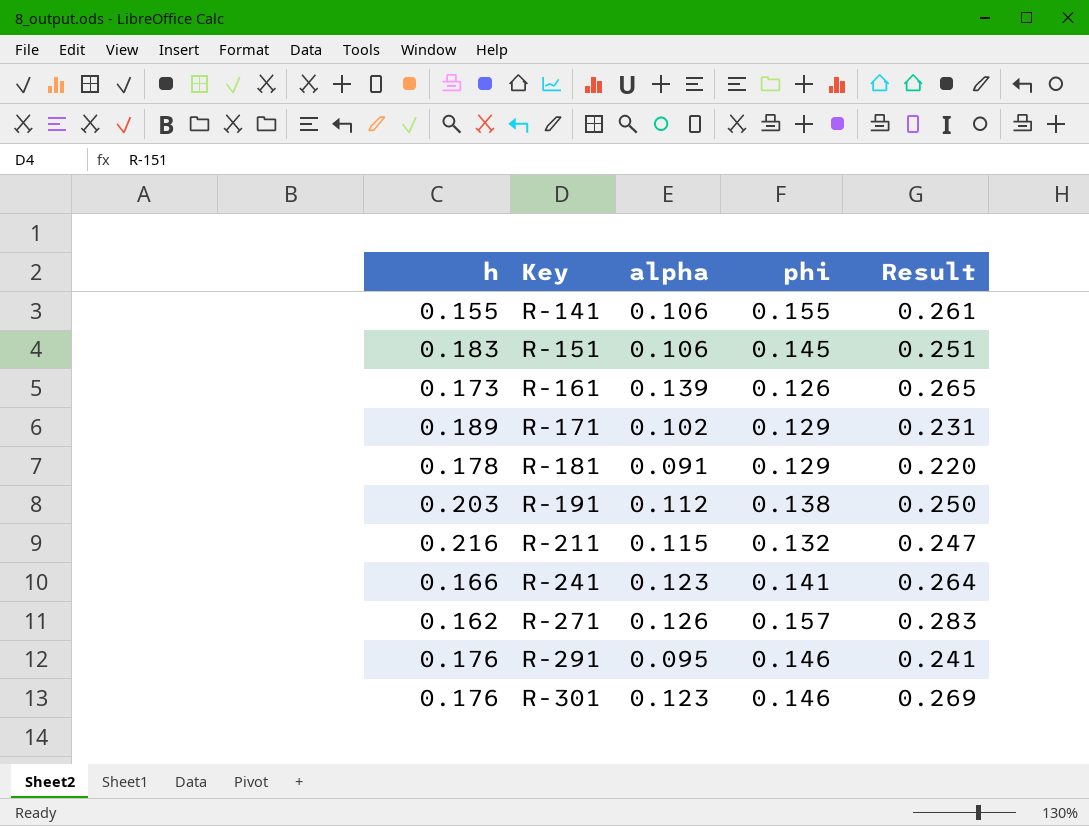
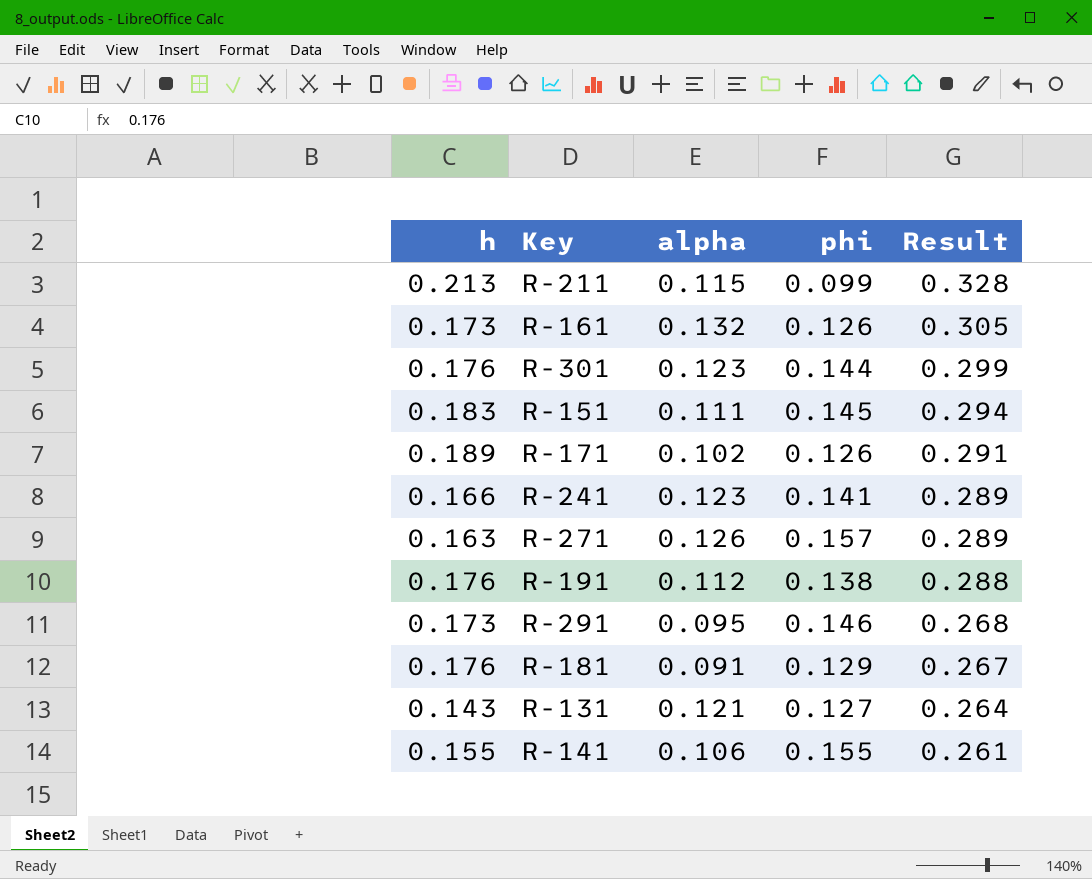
row order: Key ascending -> Result descending
column Result | formula: [alpha] + [phi] -> [h] + [alpha]
R-211 | h: 0.216 -> 0.213
R-211 | phi: 0.132 -> 0.099
R-161 | alpha: 0.139 -> 0.132
R-301 | phi: 0.146 -> 0.144
R-151 | alpha: 0.106 -> 0.111
R-171 | phi: 0.129 -> 0.126
R-271 | h: 0.162 -> 0.163
R-191 | h: 0.203 -> 0.176
R-291 | h: 0.176 -> 0.173
R-181 | h: 0.178 -> 0.176
row R-131: none -> 0.143 | 0.121 | 0.127 | 0.264

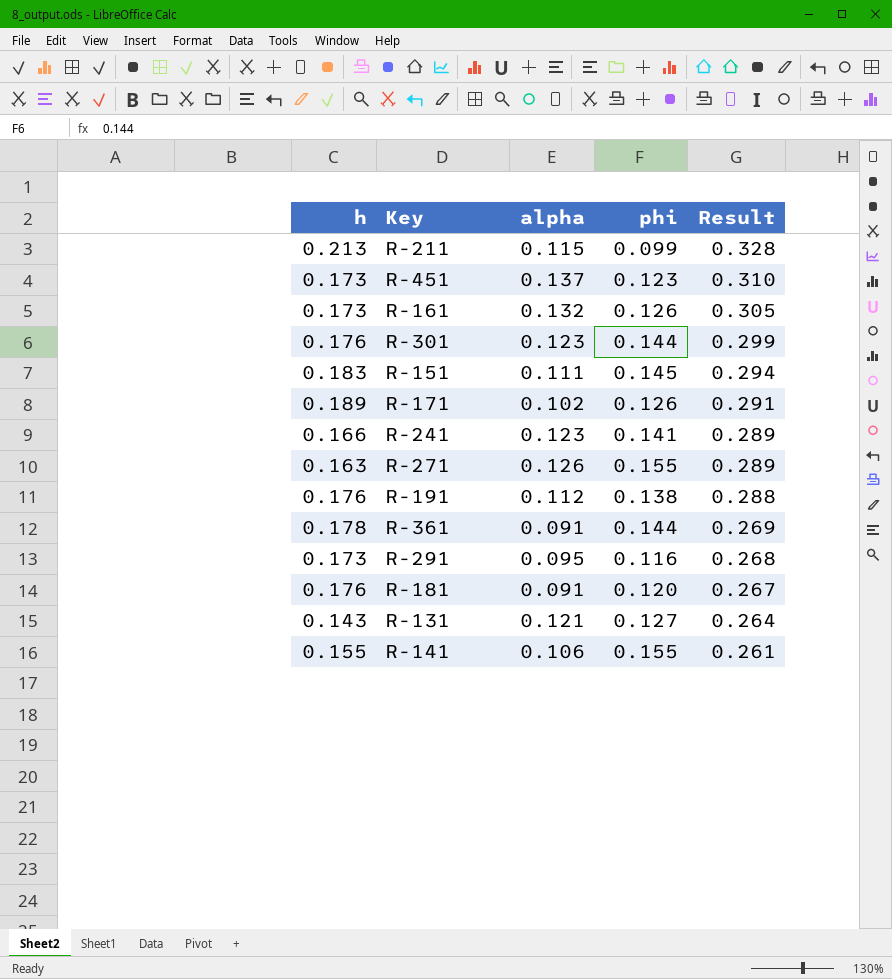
row R-451: none -> 0.173 | 0.137 | 0.123 | 0.310
R-271 | phi: 0.157 -> 0.155
row R-361: none -> 0.178 | 0.091 | 0.144 | 0.269
R-291 | phi: 0.146 -> 0.116
R-181 | phi: 0.129 -> 0.120

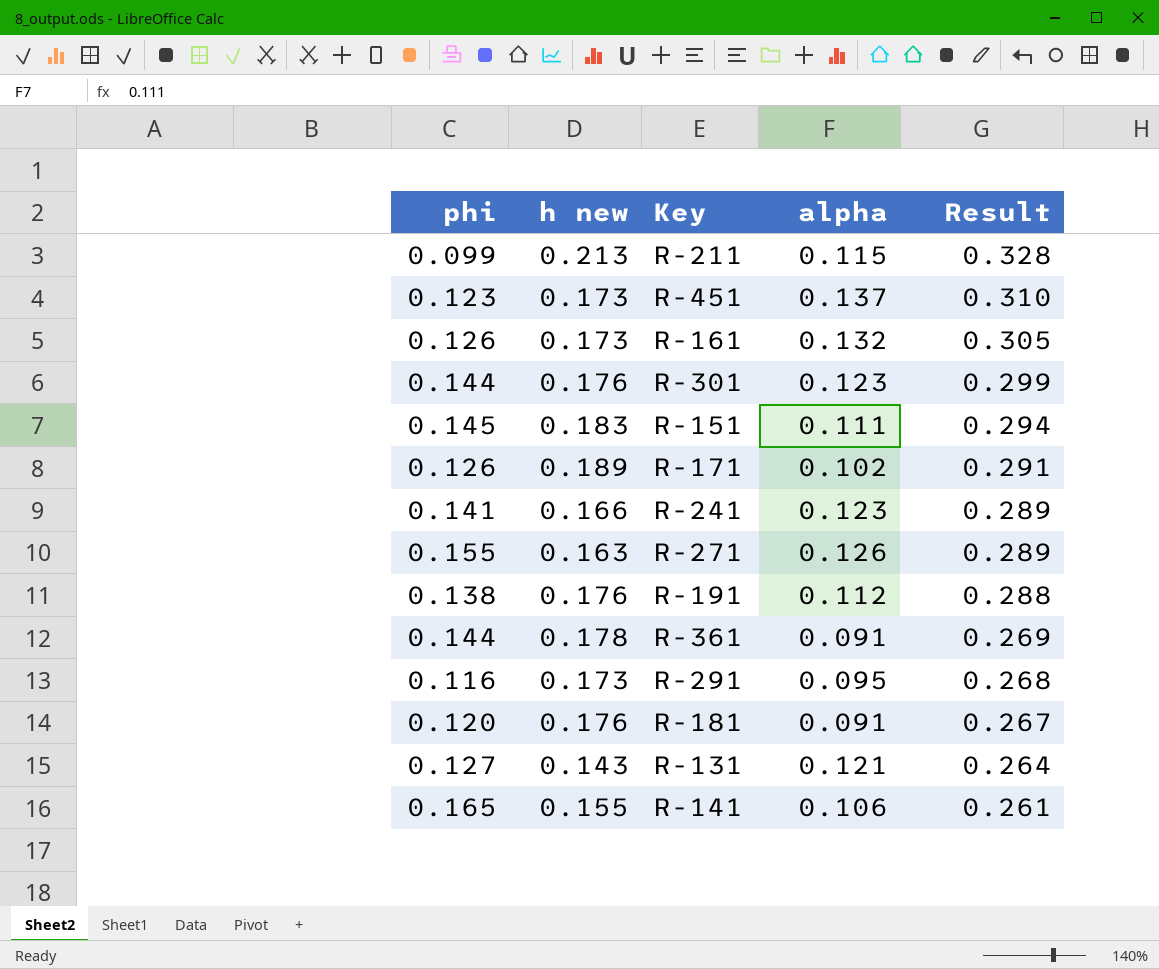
column phi | position: 4 -> 1
column name: h -> h new
R-141 | phi: 0.155 -> 0.165

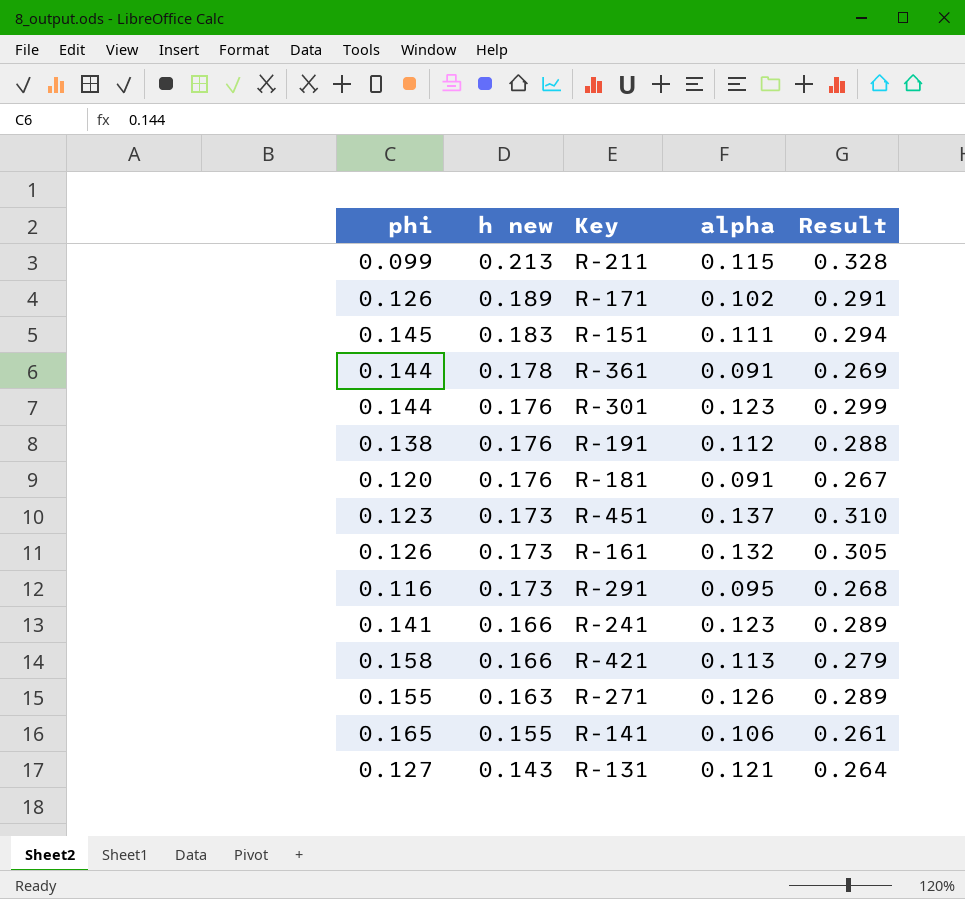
row order: Result descending -> h new descending
row R-421: none -> 0.158 | 0.166 | 0.113 | 0.279

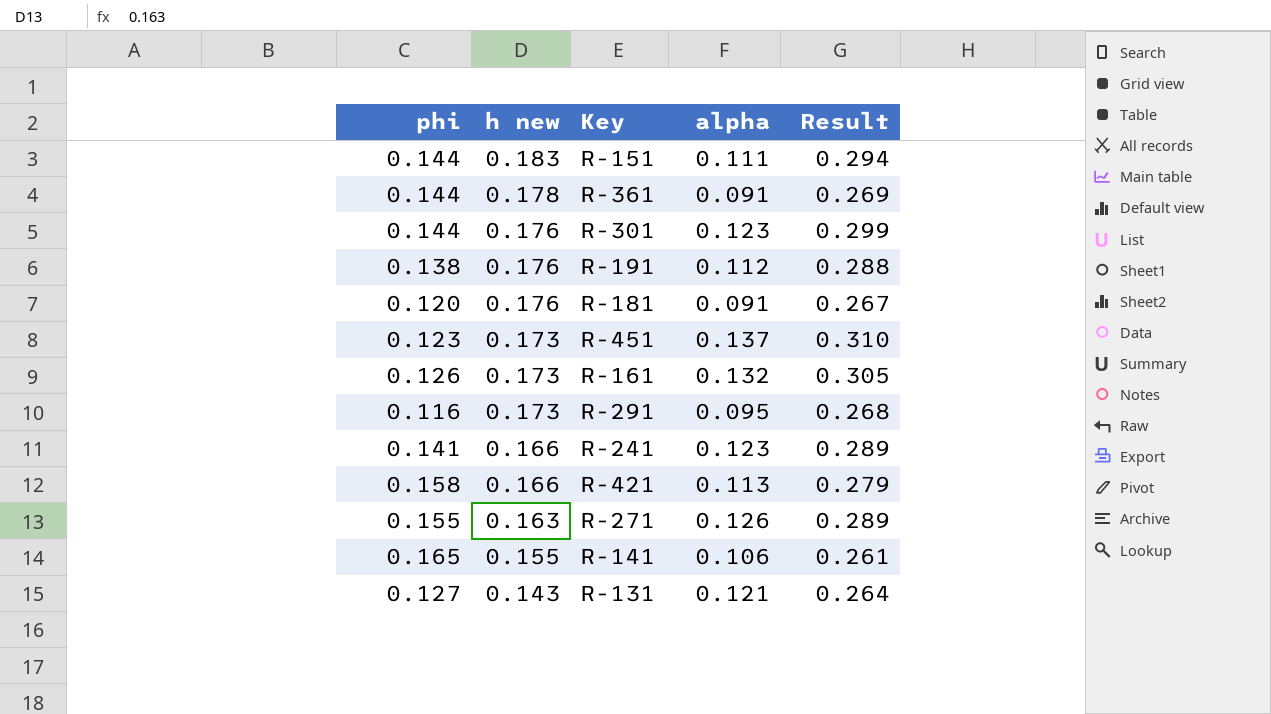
row R-211: 0.099 | 0.213 | 0.115 | 0.328 -> none
row R-171: 0.126 | 0.189 | 0.102 | 0.291 -> none
R-151 | phi: 0.145 -> 0.144

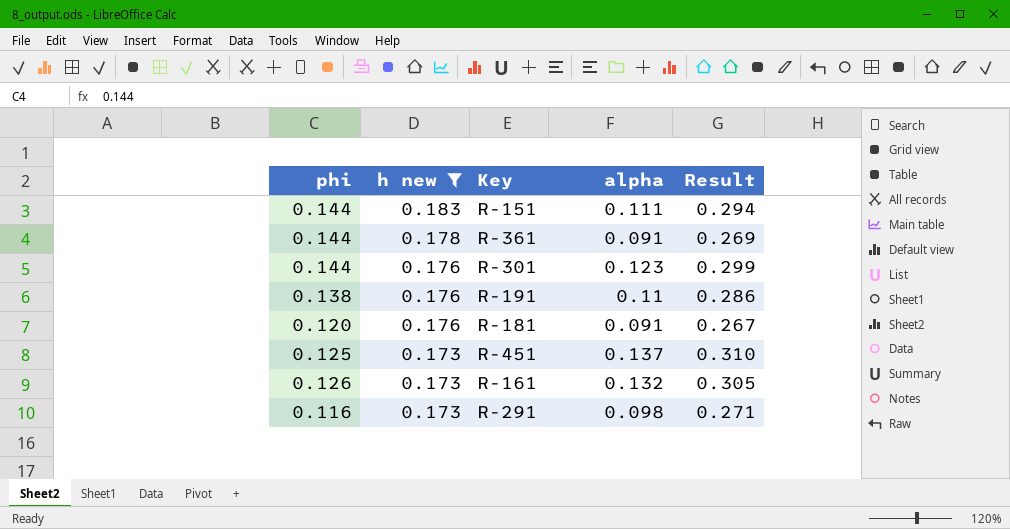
filter: none -> h new >= 0.173
R-191 | alpha: 0.112 -> 0.11
R-191 | Result: 0.288 -> 0.286
R-451 | phi: 0.123 -> 0.125
R-291 | alpha: 0.095 -> 0.098
R-291 | Result: 0.268 -> 0.271

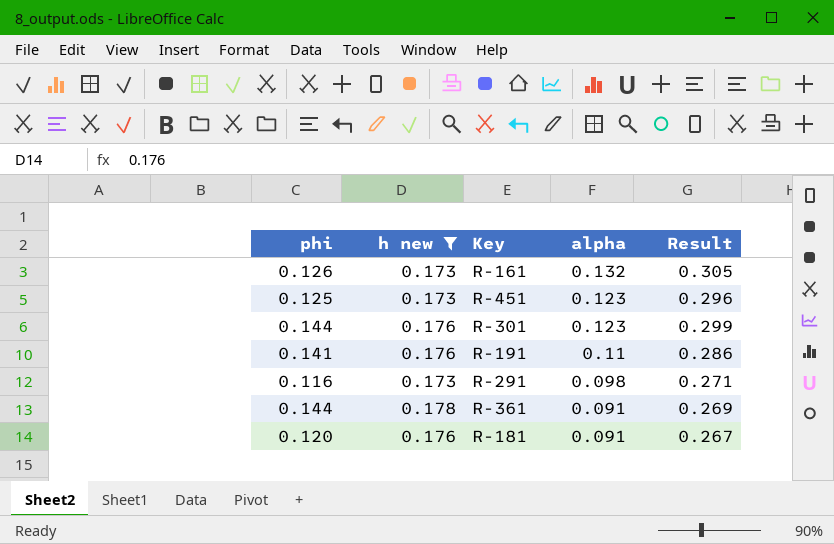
row order: h new descending -> alpha descending
row R-151: 0.144 | 0.183 | 0.111 | 0.294 -> none
R-451 | alpha: 0.137 -> 0.123
R-451 | Result: 0.310 -> 0.296
R-191 | phi: 0.138 -> 0.141

